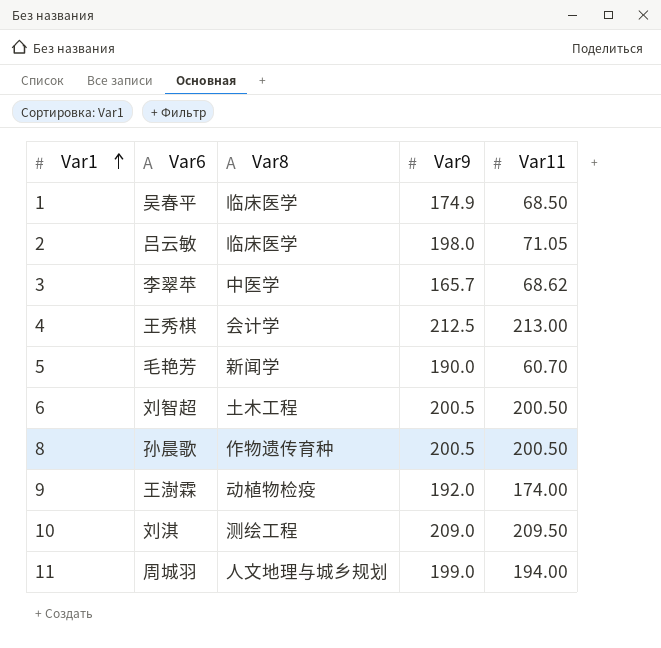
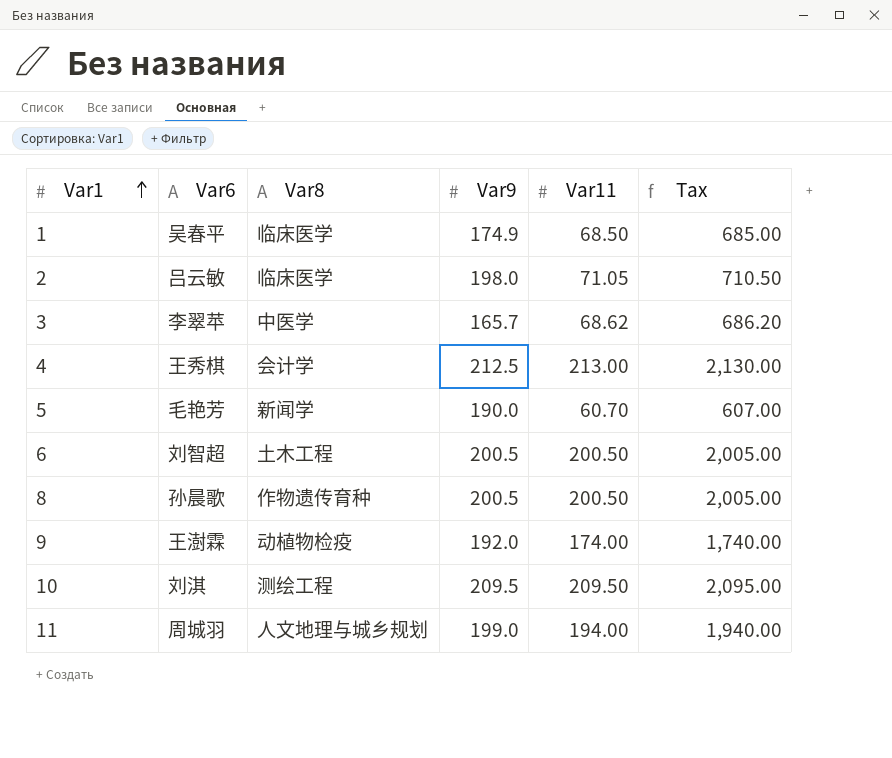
column Tax | formula: none -> [Var11] * 10
10 | Var9: 209.0 -> 209.5

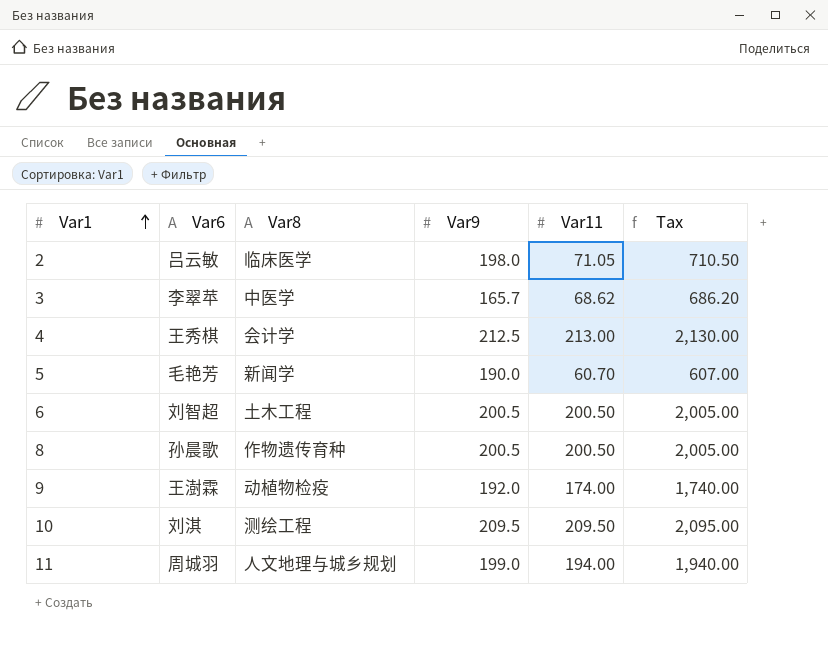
row 1: 吴春平 | 临床医学 | 174.9 | 68.50 | 685.00 -> none

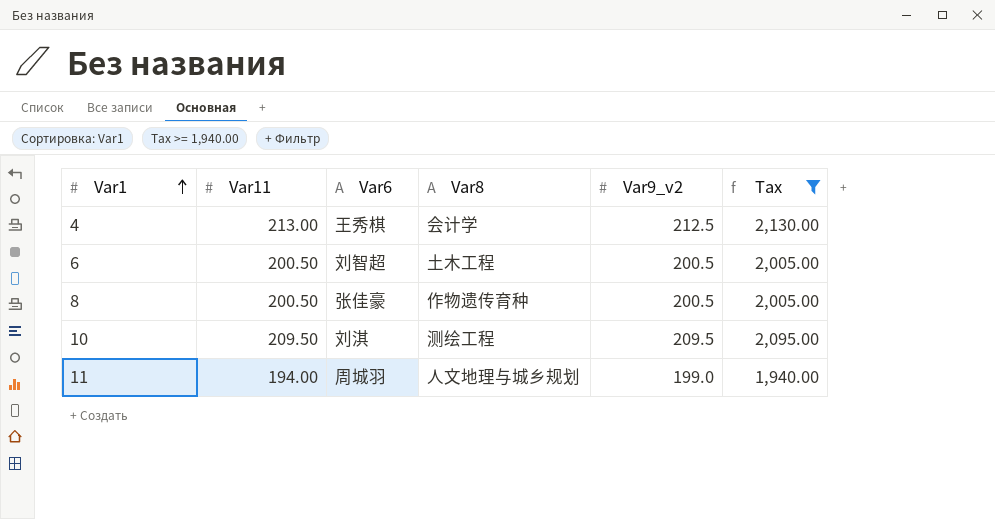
filter: none -> Tax >= 1,940.00
column Var11 | position: 5 -> 2
column name: Var9 -> Var9_v2
8 | Var6: 孙晨歌 -> 张佳豪

